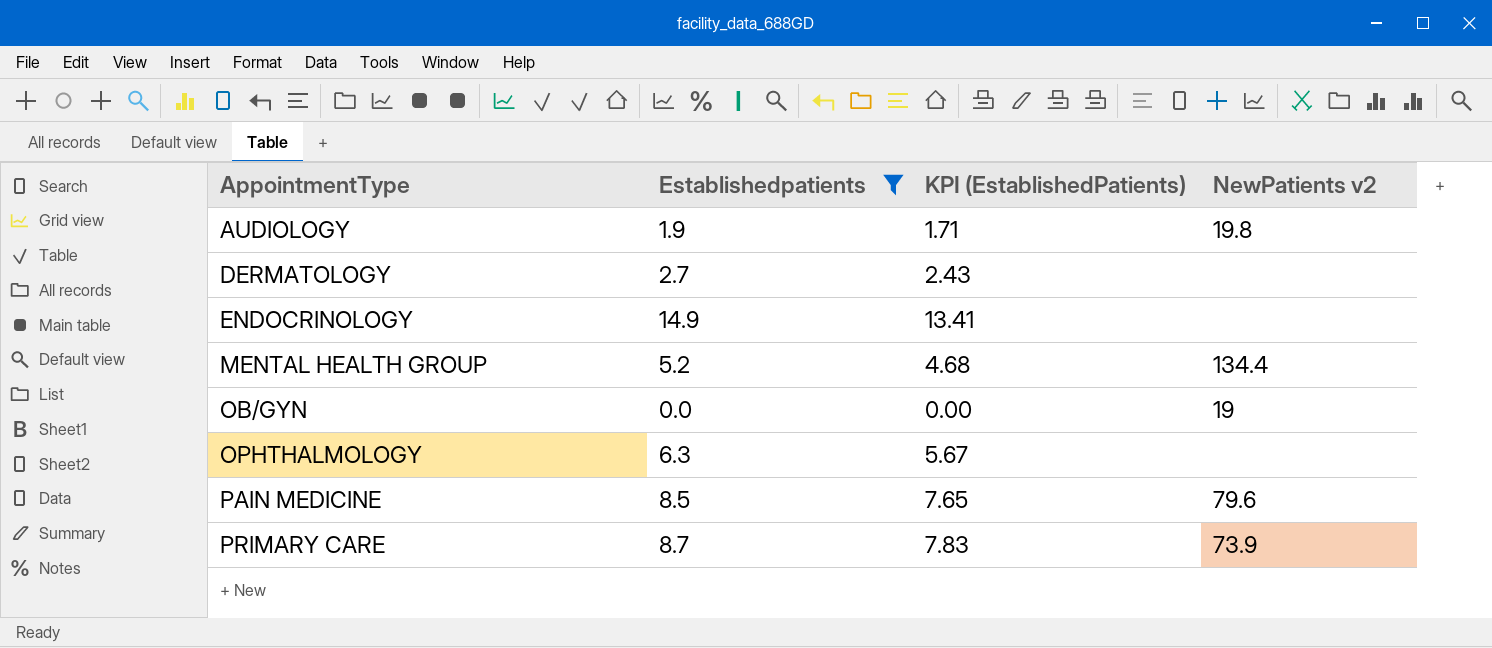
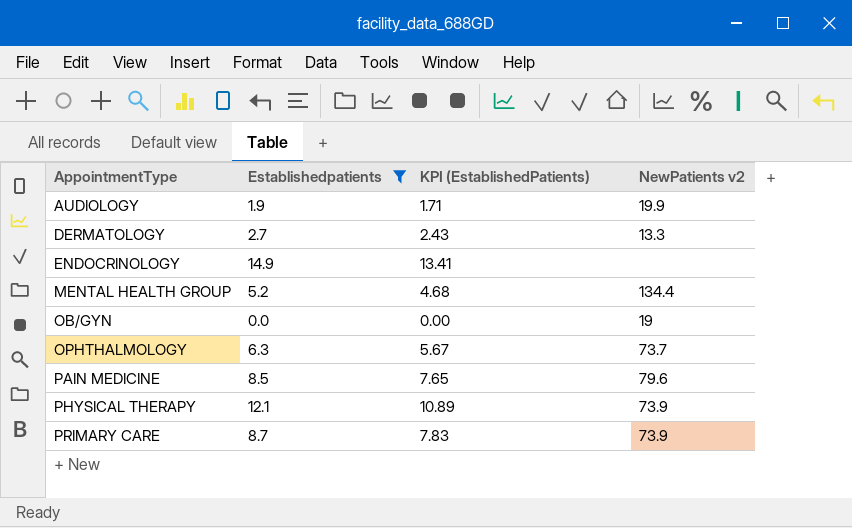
AUDIOLOGY | NewPatients v2: 19.8 -> 19.9
DERMATOLOGY | NewPatients v2: none -> 13.3
OPHTHALMOLOGY | NewPatients v2: none -> 73.7
row PHYSICAL THERAPY: none -> 12.1 | 10.89 | 73.9

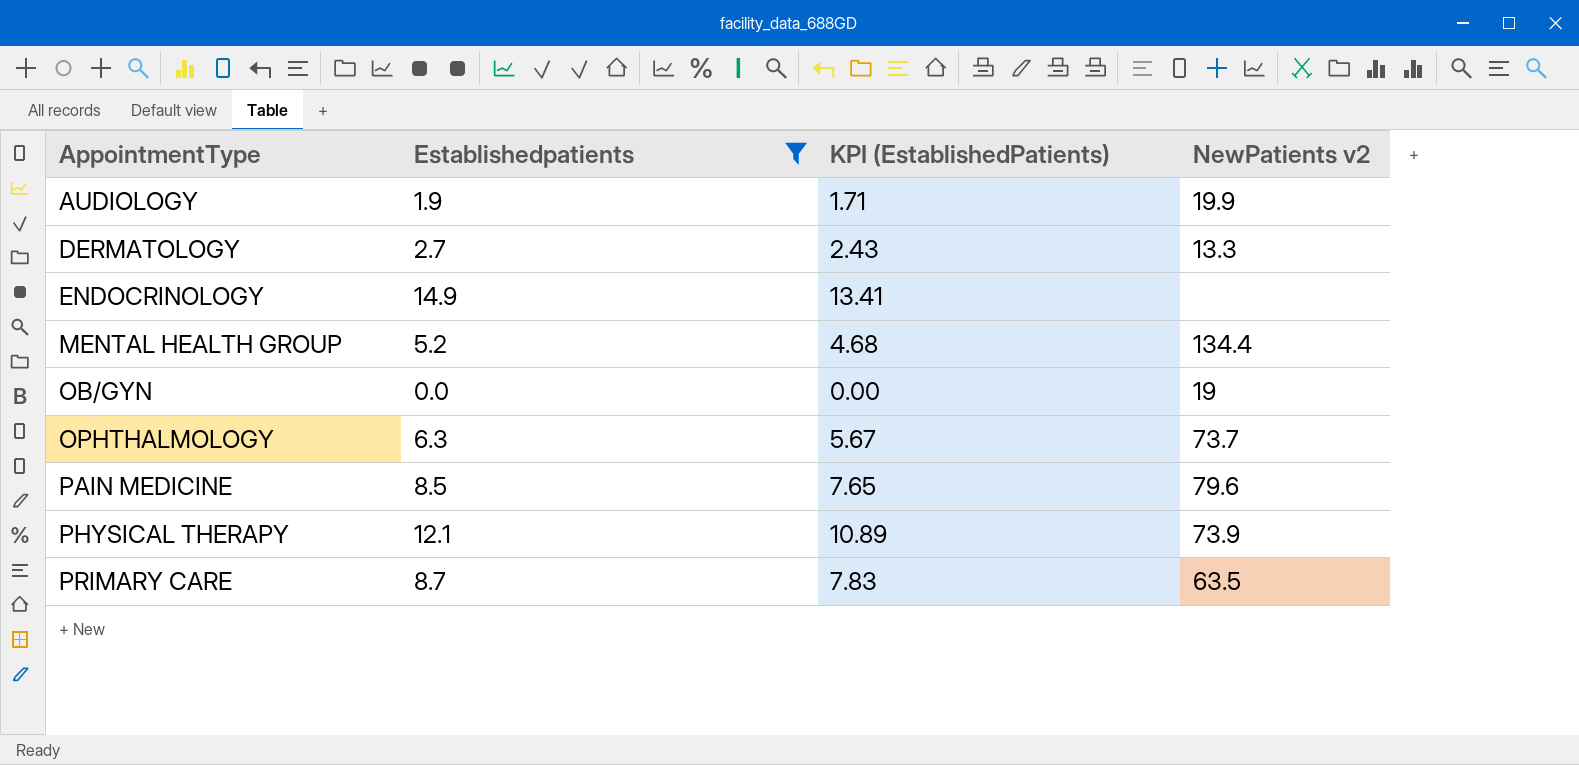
PRIMARY CARE | NewPatients v2: 73.9 -> 63.5

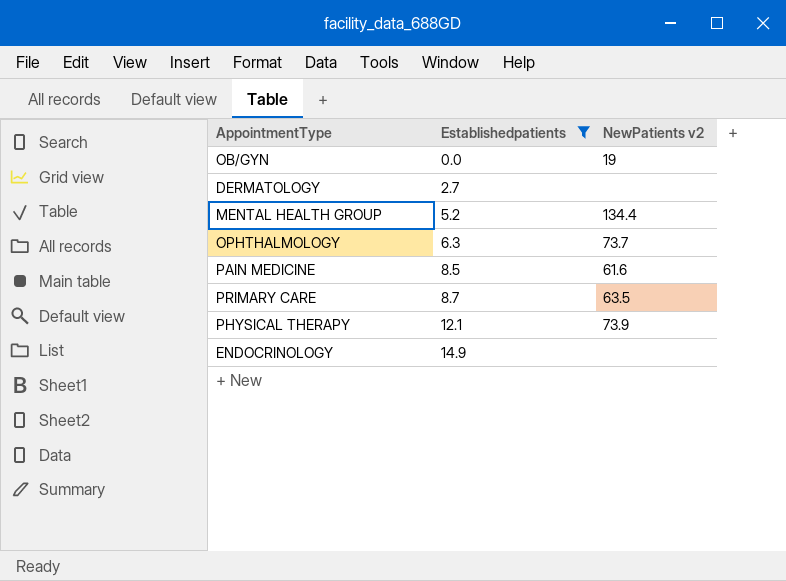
row order: AppointmentType ascending -> Establishedpatients ascending
column KPI (EstablishedPatients) | formula: [Establishedpatients] * 0.9 -> none
row AUDIOLOGY: 1.9 | 1.71 | 19.9 -> none
DERMATOLOGY | NewPatients v2: 13.3 -> none
PAIN MEDICINE | NewPatients v2: 79.6 -> 61.6

